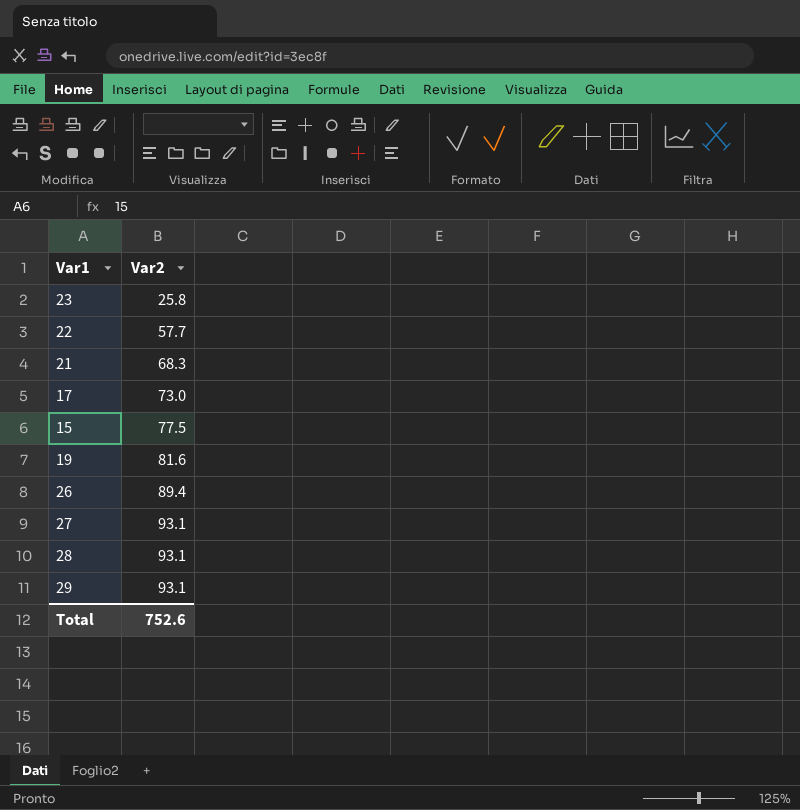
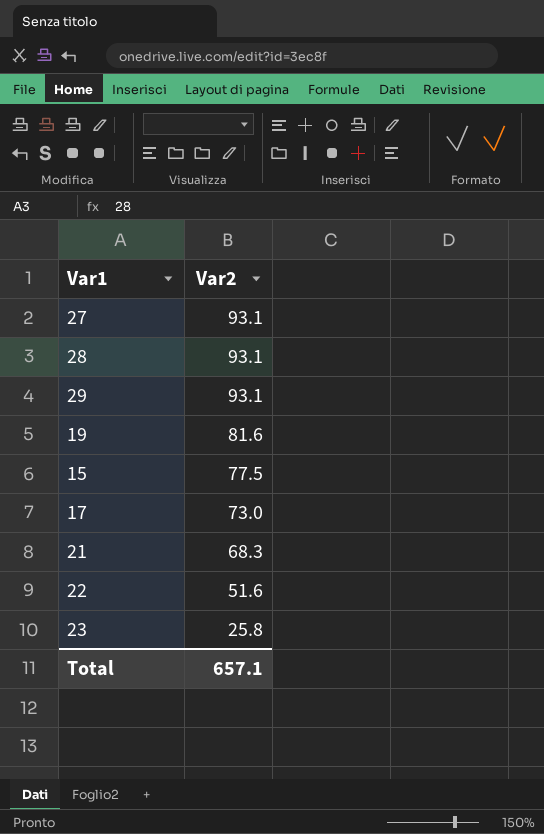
row order: Var2 ascending -> Var2 descending
row 26: 89.4 -> none
22 | Var2: 57.7 -> 51.6
Total | Var2: 752.6 -> 657.1

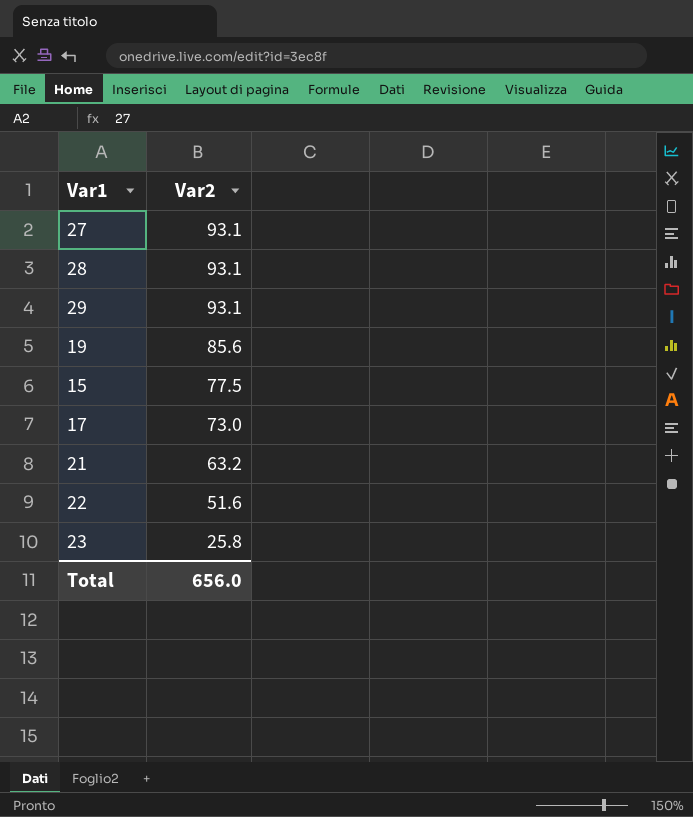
19 | Var2: 81.6 -> 85.6
21 | Var2: 68.3 -> 63.2
Total | Var2: 657.1 -> 656.0

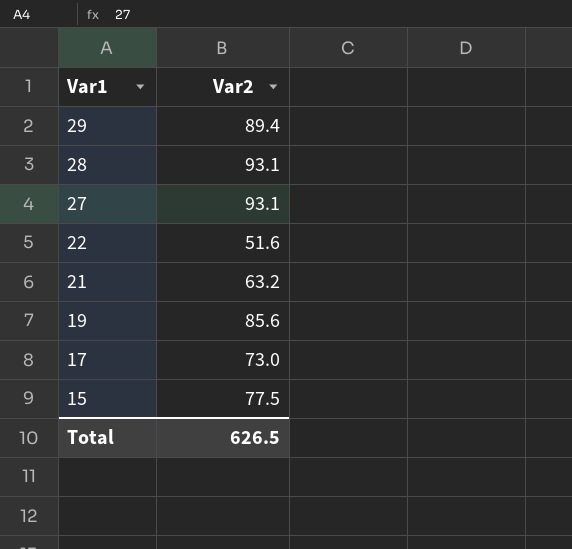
row order: Var2 descending -> Var1 descending
row 23: 25.8 -> none
29 | Var2: 93.1 -> 89.4
Total | Var2: 656.0 -> 626.5

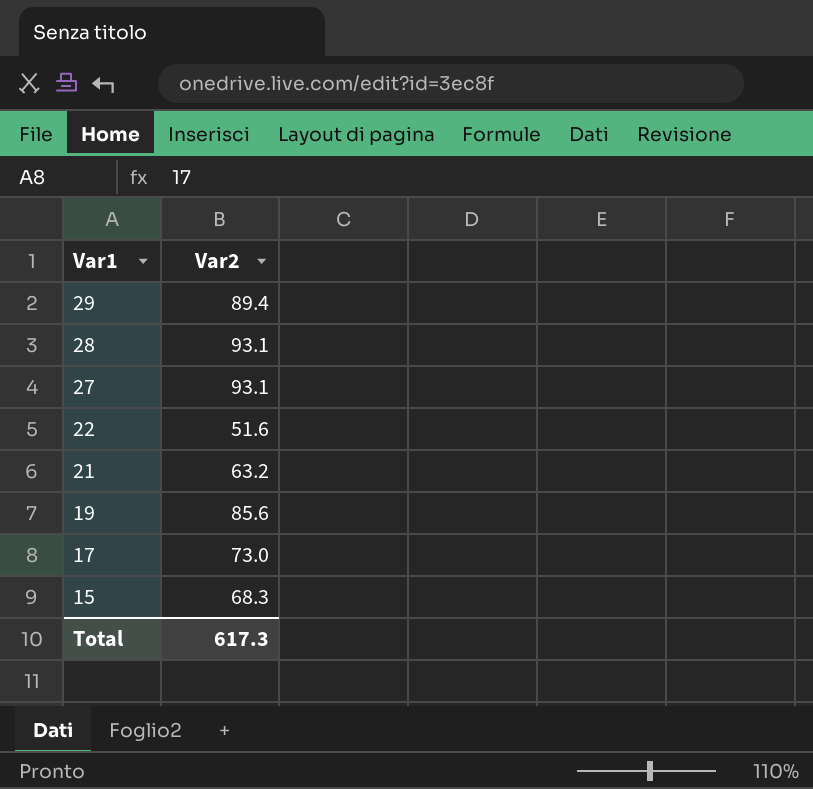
15 | Var2: 77.5 -> 68.3
Total | Var2: 626.5 -> 617.3

